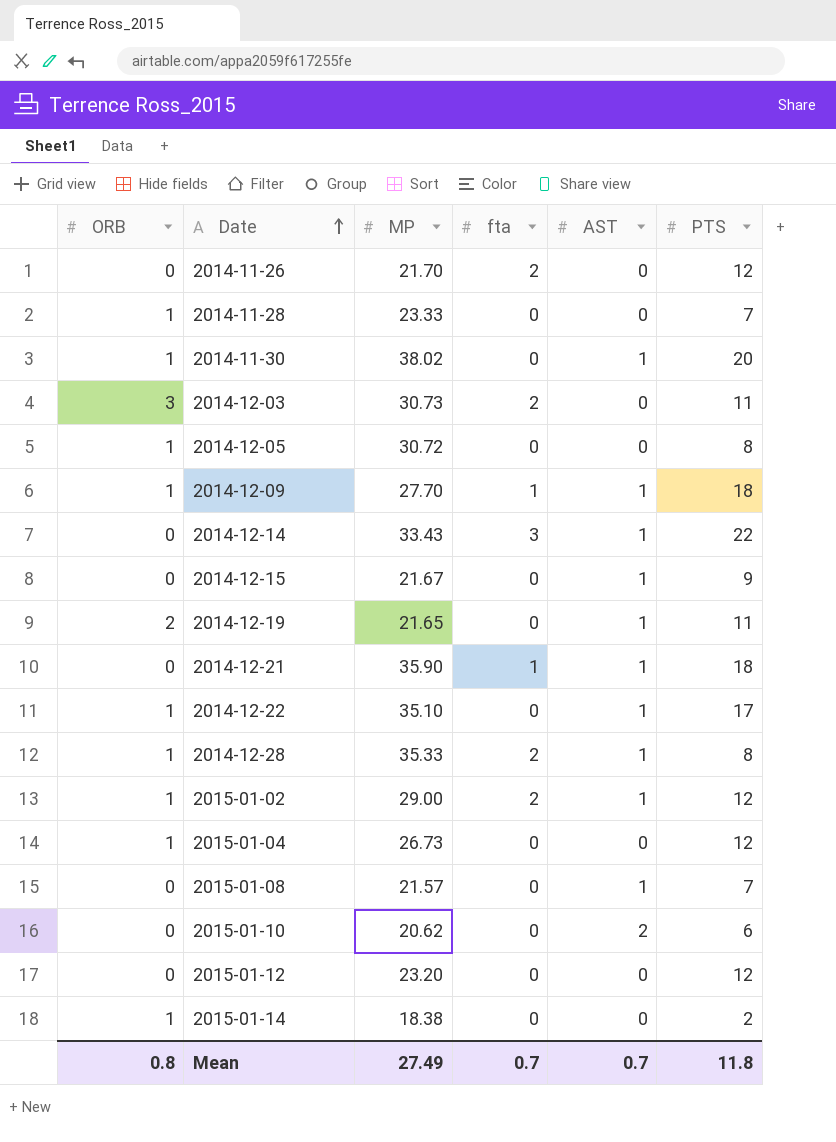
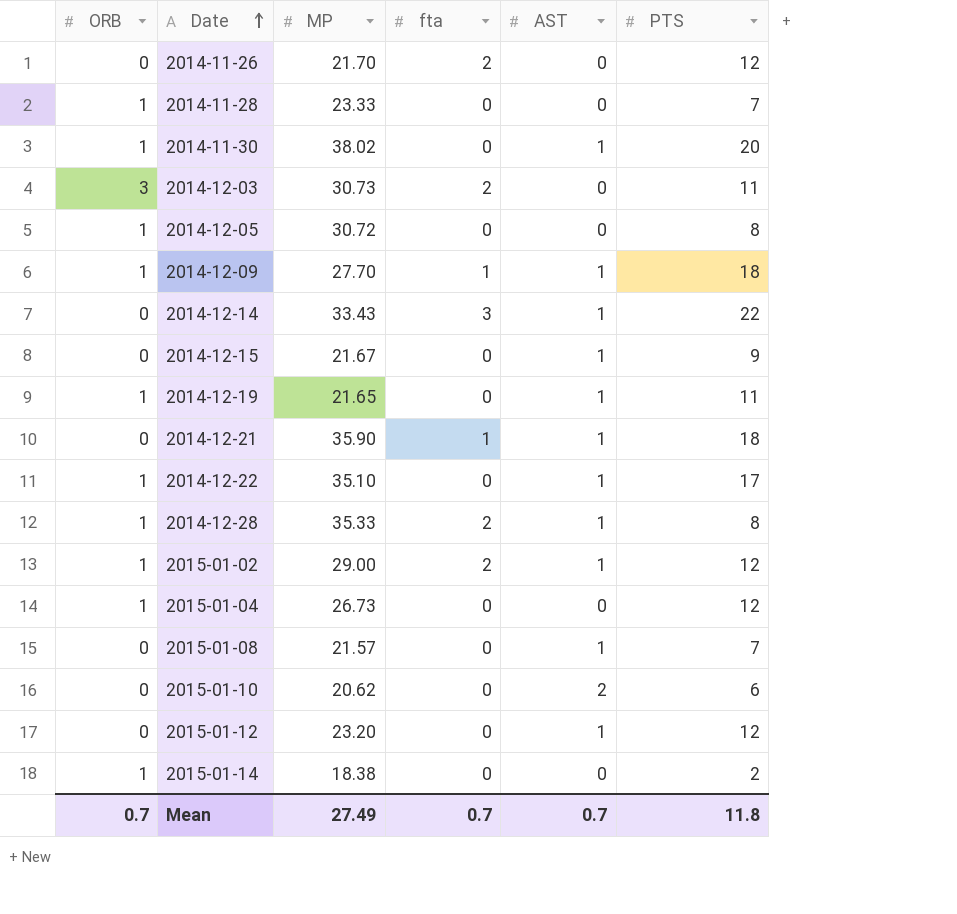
2014-12-19 | ORB: 2 -> 1
2015-01-12 | AST: 0 -> 1
Mean | ORB: 0.8 -> 0.7

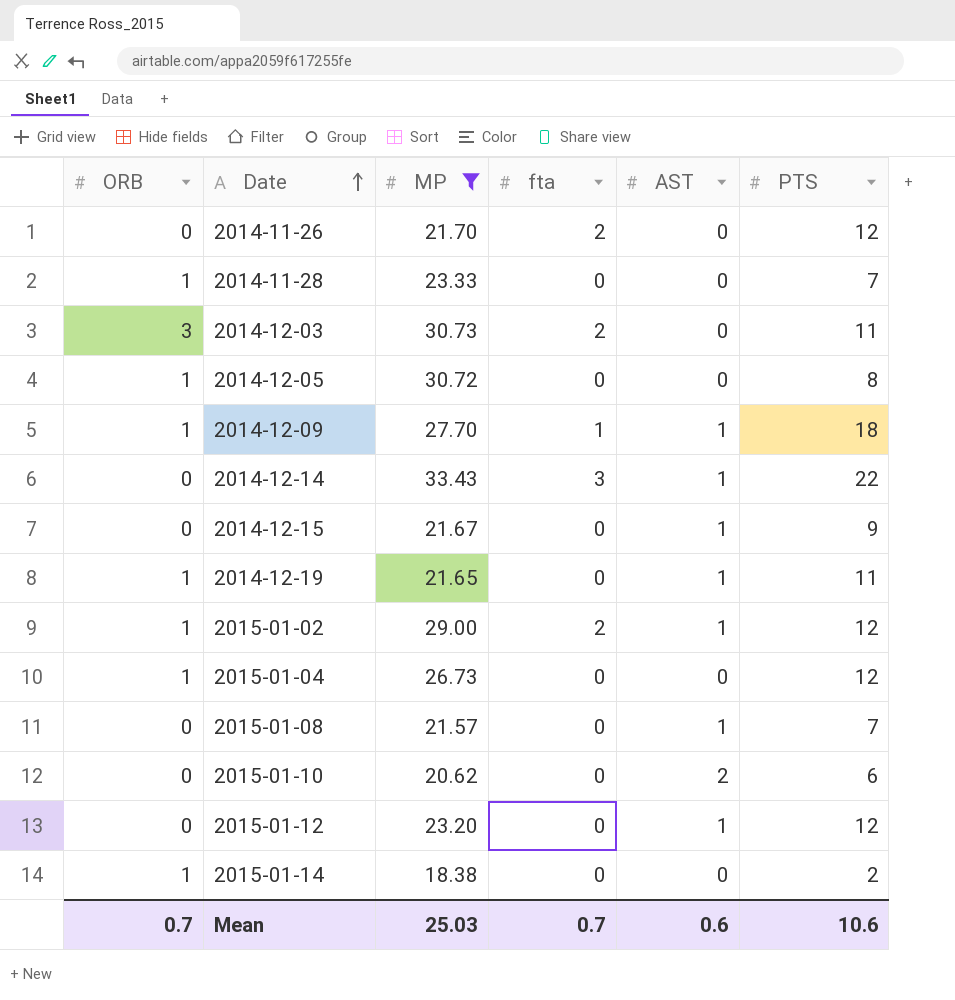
filter: none -> MP <= 33.43
Mean | MP: 27.49 -> 25.03
Mean | AST: 0.7 -> 0.6
Mean | PTS: 11.8 -> 10.6

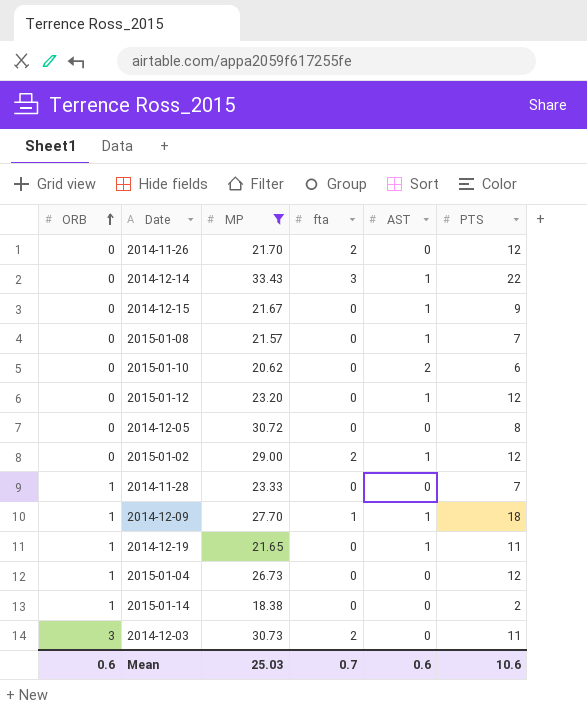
row order: Date ascending -> ORB ascending
2014-12-05 | ORB: 1 -> 0
2015-01-02 | ORB: 1 -> 0
Mean | ORB: 0.7 -> 0.6

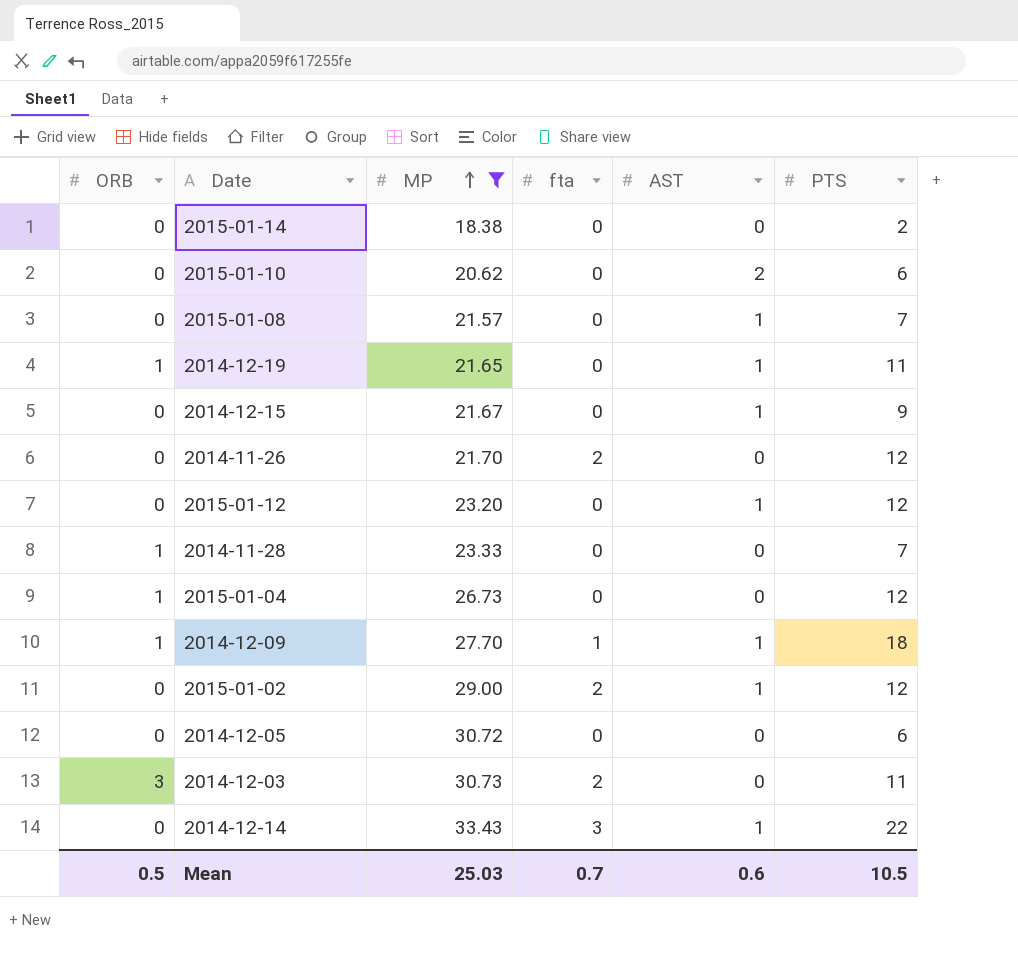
row order: ORB ascending -> MP ascending
2015-01-14 | ORB: 1 -> 0
2014-12-05 | PTS: 8 -> 6
Mean | ORB: 0.6 -> 0.5
Mean | PTS: 10.6 -> 10.5

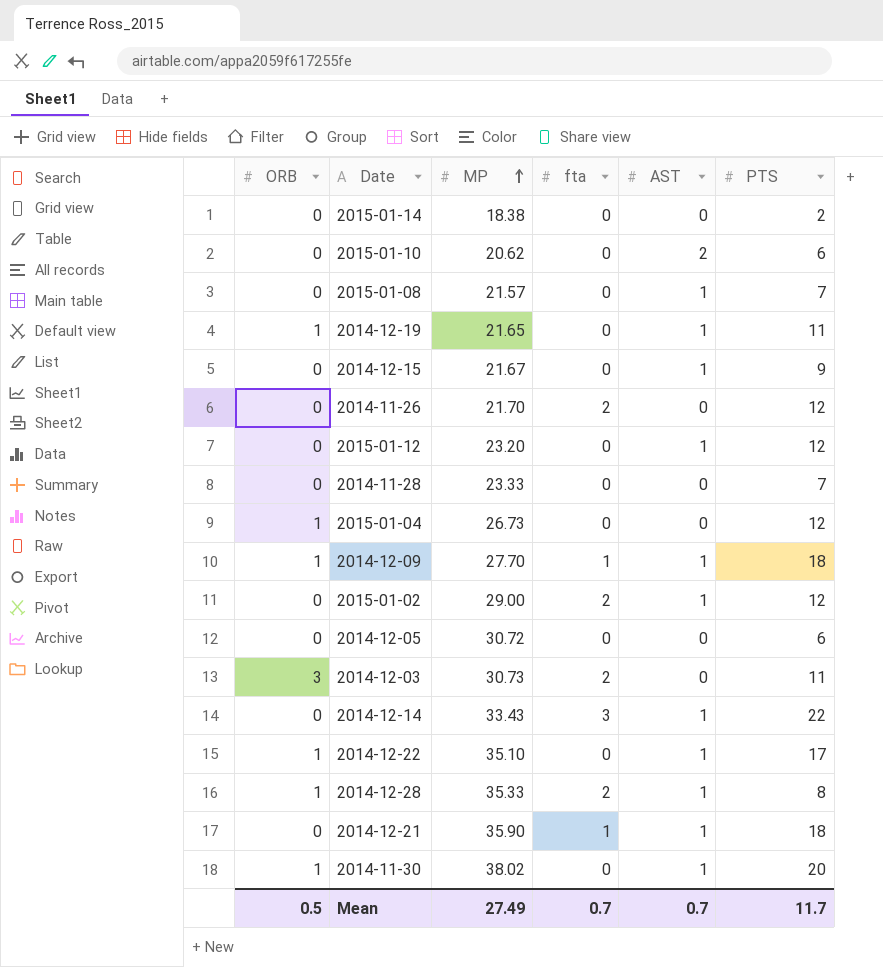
filter: MP <= 33.43 -> none
2014-11-28 | ORB: 1 -> 0
Mean | MP: 25.03 -> 27.49
Mean | AST: 0.6 -> 0.7
Mean | PTS: 10.5 -> 11.7

